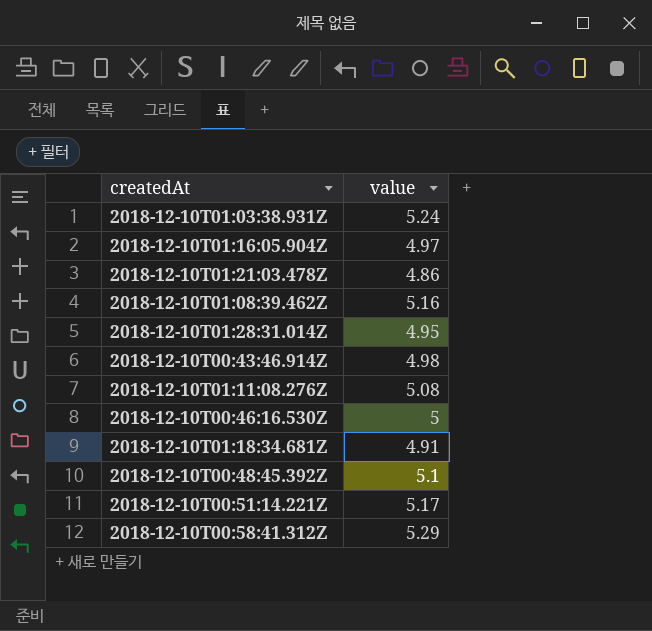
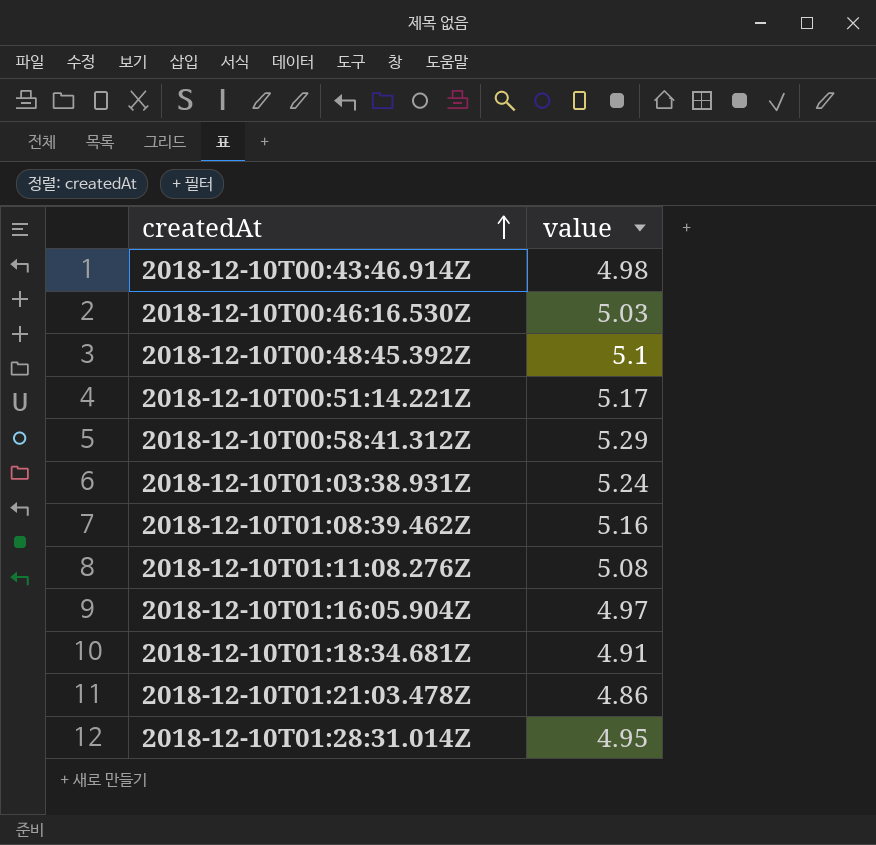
row order: none -> createdAt ascending
2018-12-10T00:46:16.530Z | value: 5 -> 5.03

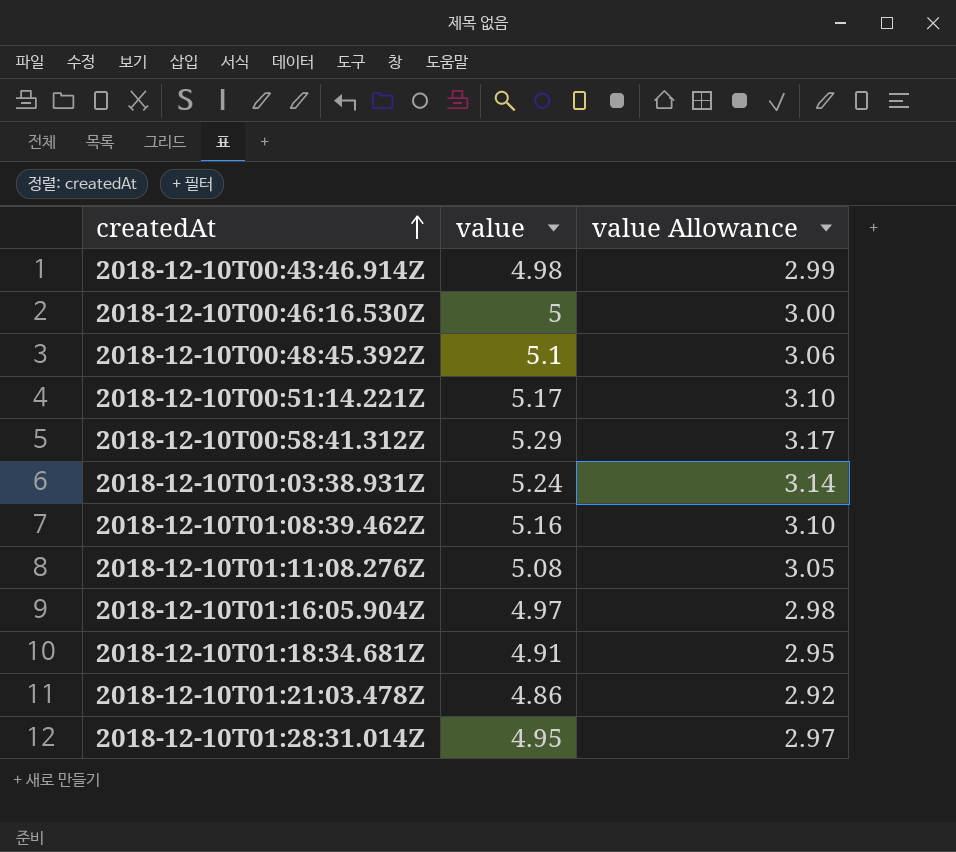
column value Allowance | formula: none -> [value] * 0.6
2018-12-10T00:46:16.530Z | value: 5.03 -> 5

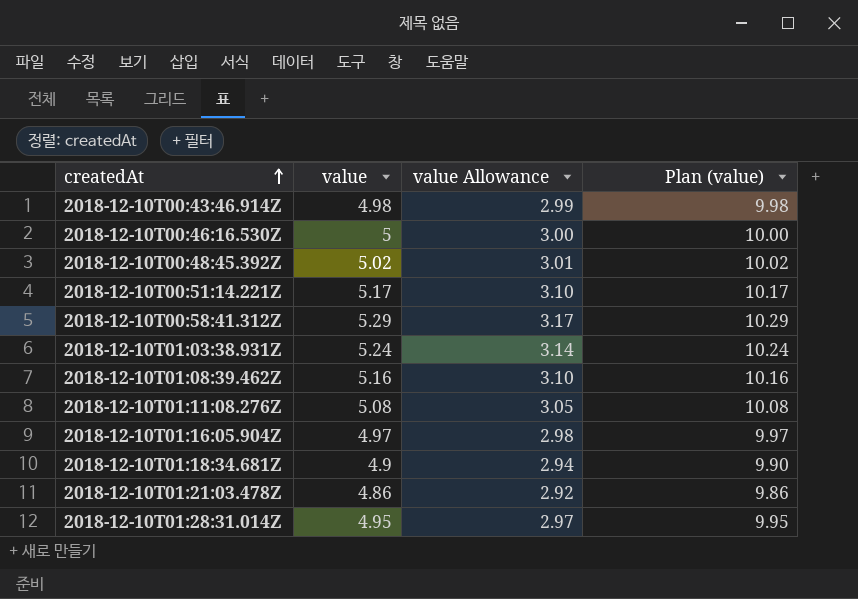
column Plan (value) | formula: none -> [value] + 5
2018-12-10T00:48:45.392Z | value: 5.1 -> 5.02
2018-12-10T00:48:45.392Z | value Allowance: 3.06 -> 3.01
2018-12-10T01:18:34.681Z | value: 4.91 -> 4.9
2018-12-10T01:18:34.681Z | value Allowance: 2.95 -> 2.94

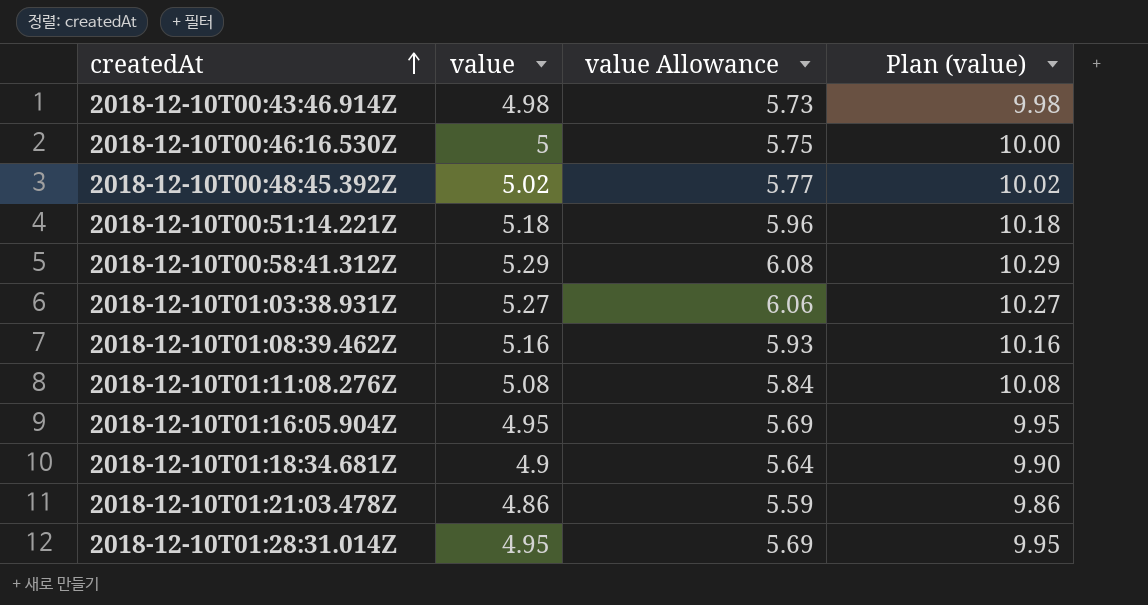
column value Allowance | formula: [value] * 0.6 -> [value] * 1.15
2018-12-10T00:51:14.221Z | value: 5.17 -> 5.18
2018-12-10T00:51:14.221Z | Plan (value): 10.17 -> 10.18
2018-12-10T01:03:38.931Z | value: 5.24 -> 5.27
2018-12-10T01:03:38.931Z | Plan (value): 10.24 -> 10.27
2018-12-10T01:16:05.904Z | value: 4.97 -> 4.95
2018-12-10T01:16:05.904Z | Plan (value): 9.97 -> 9.95

